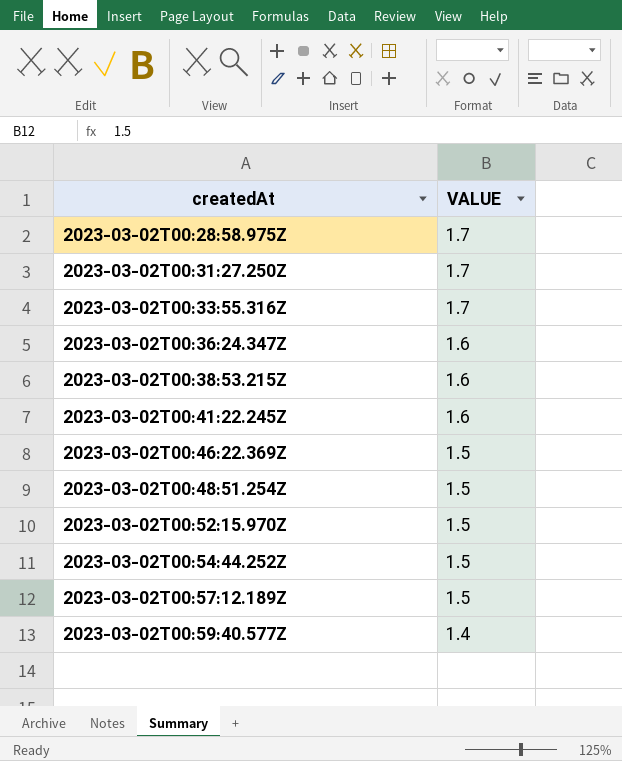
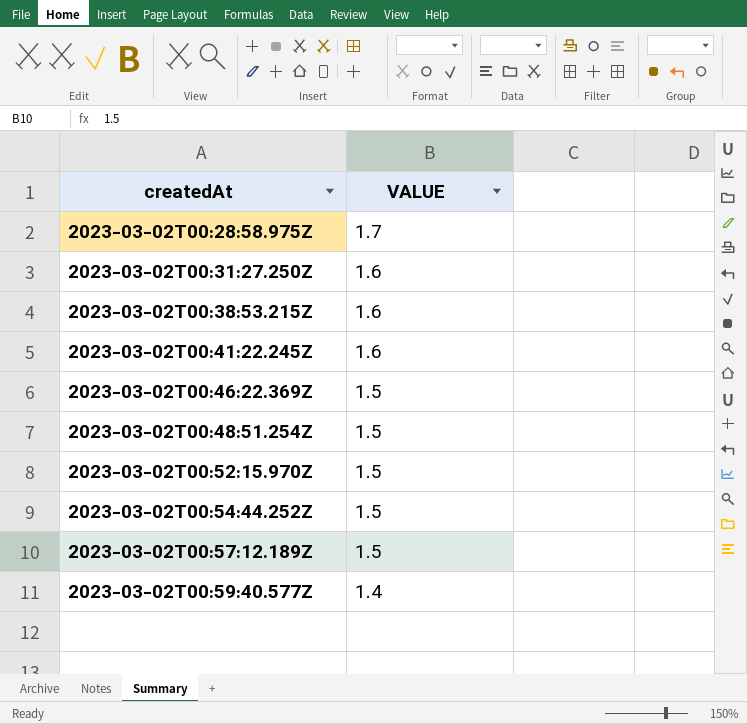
row 2023-03-02T00:33:55.316Z: 1.7 -> none
row 2023-03-02T00:36:24.347Z: 1.6 -> none
2023-03-02T00:31:27.250Z | VALUE: 1.7 -> 1.6

